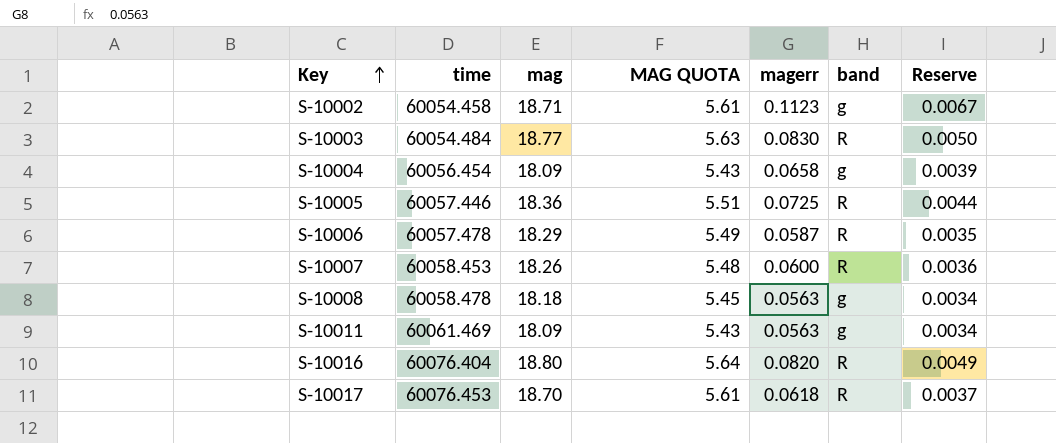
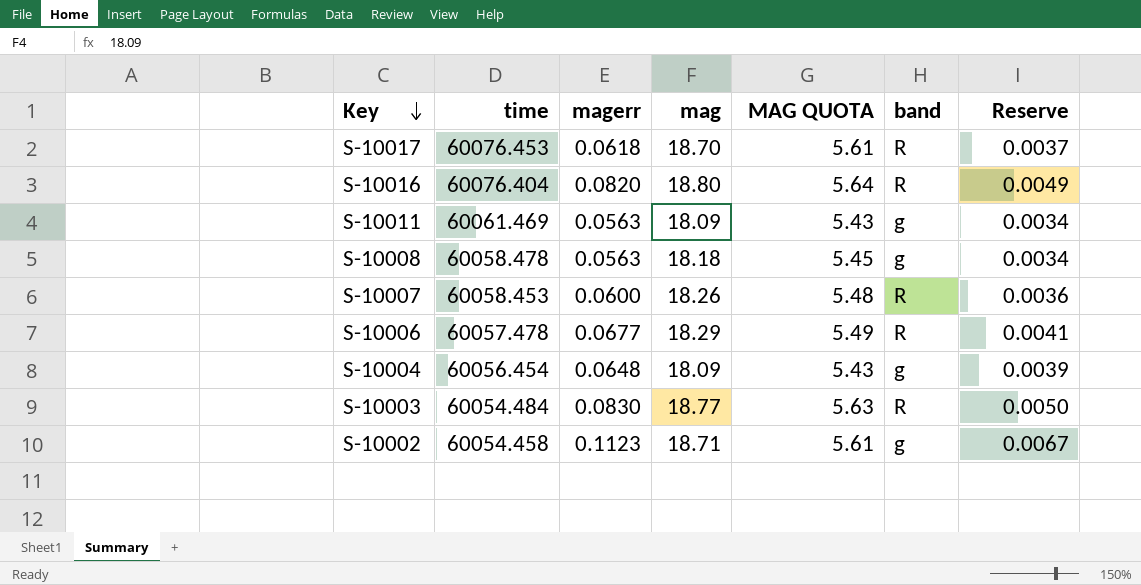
row order: Key ascending -> Key descending
column magerr | position: 5 -> 3
row S-10005: 60057.446 | 18.36 | 5.51 | 0.0725 | R | 0.0044 -> none
S-10006 | magerr: 0.0587 -> 0.0677
S-10006 | Reserve: 0.0035 -> 0.0041
S-10004 | magerr: 0.0658 -> 0.0648

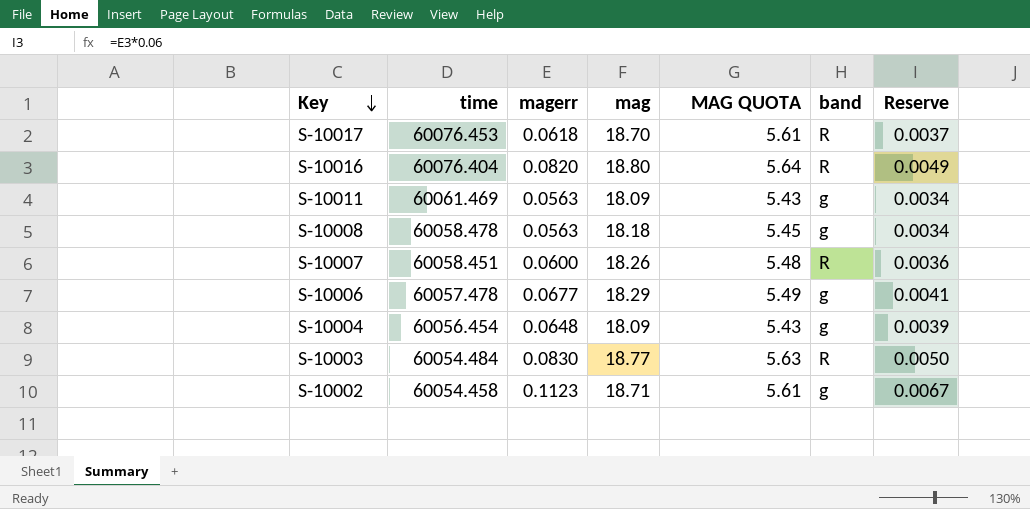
S-10007 | time: 60058.453 -> 60058.451
S-10006 | band: R -> g

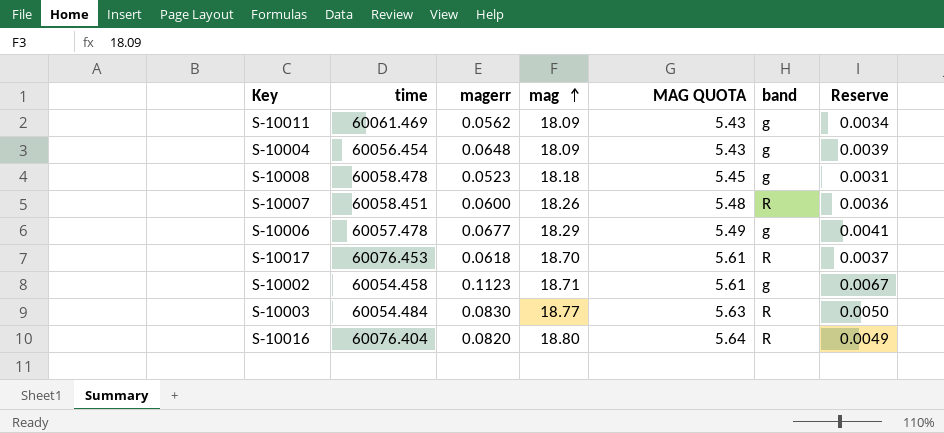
row order: Key descending -> mag ascending
S-10011 | magerr: 0.0563 -> 0.0562
S-10008 | magerr: 0.0563 -> 0.0523
S-10008 | Reserve: 0.0034 -> 0.0031

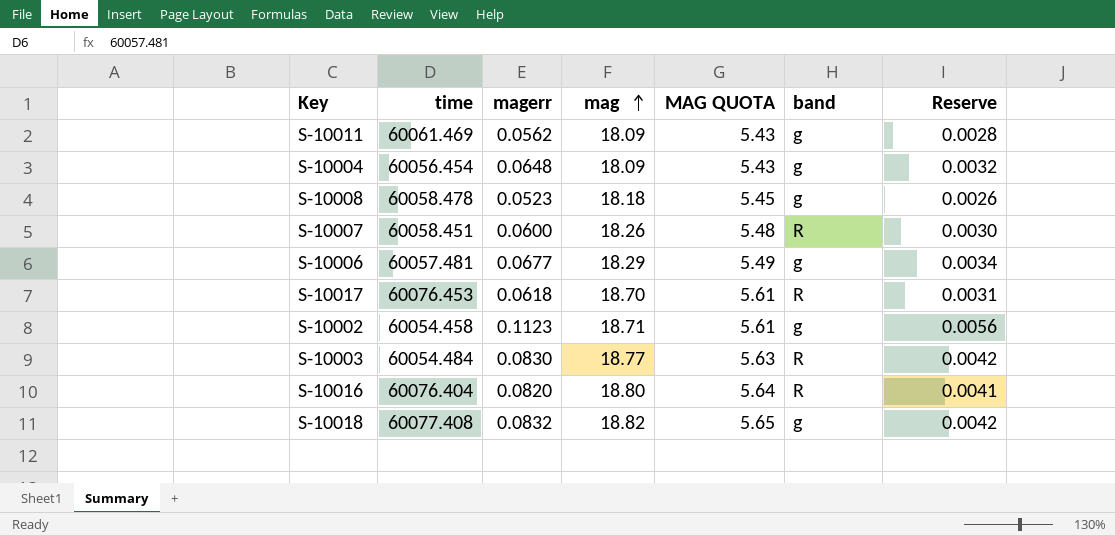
column Reserve | formula: [magerr] * 0.06 -> [magerr] * 0.05
S-10006 | time: 60057.478 -> 60057.481
row S-10018: none -> 60077.408 | 0.0832 | 18.82 | 5.65 | g | 0.0042

